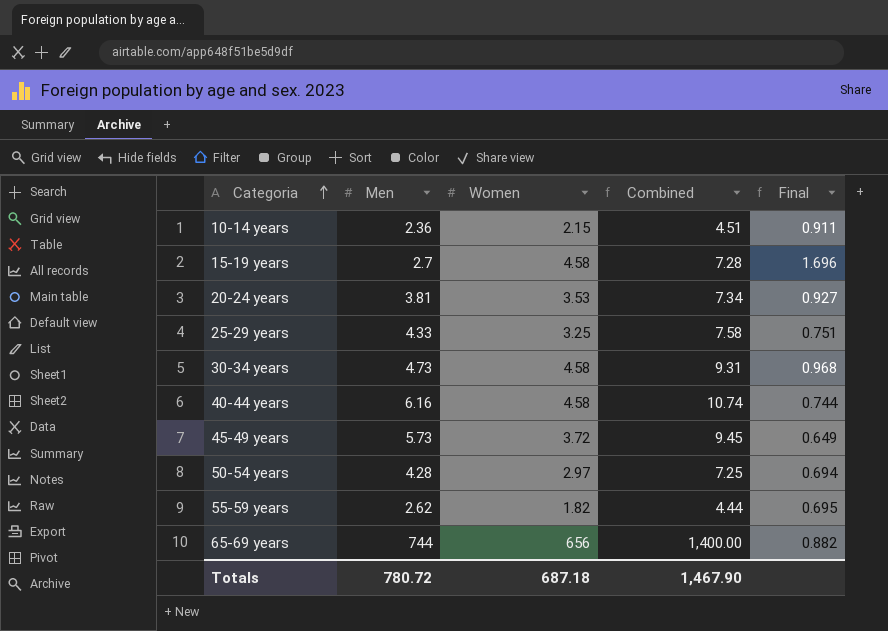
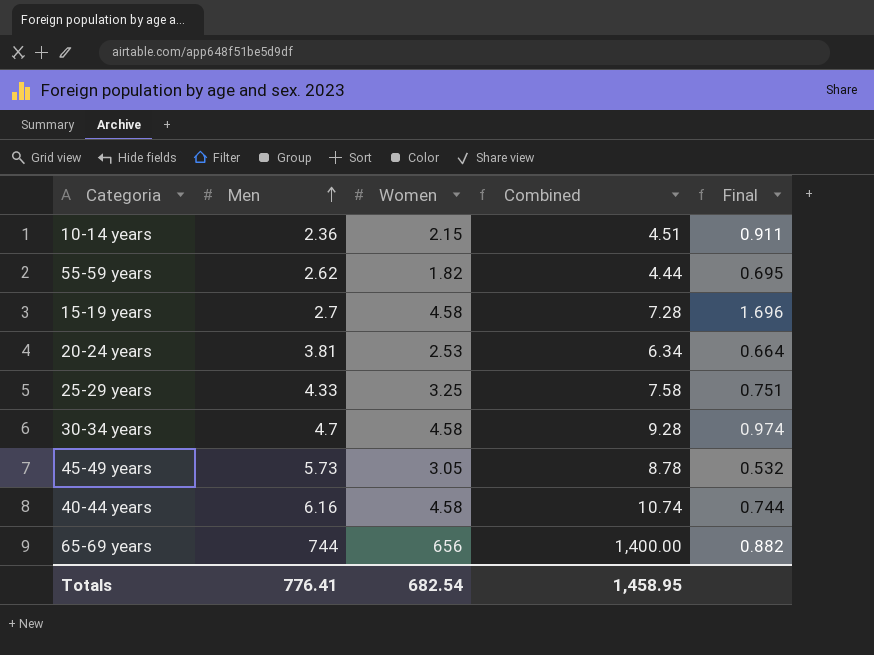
row order: Categoria ascending -> Men ascending
row 50-54 years: 4.28 | 2.97 | 7.25 | 0.694 -> none
20-24 years | Women: 3.53 -> 2.53
20-24 years | Combined: 7.34 -> 6.34
20-24 years | Final: 0.927 -> 0.664
30-34 years | Men: 4.73 -> 4.7
30-34 years | Combined: 9.31 -> 9.28
30-34 years | Final: 0.968 -> 0.974
45-49 years | Women: 3.72 -> 3.05
45-49 years | Combined: 9.45 -> 8.78
45-49 years | Final: 0.649 -> 0.532
Totals | Men: 780.72 -> 776.41
Totals | Women: 687.18 -> 682.54
Totals | Combined: 1,467.90 -> 1,458.95

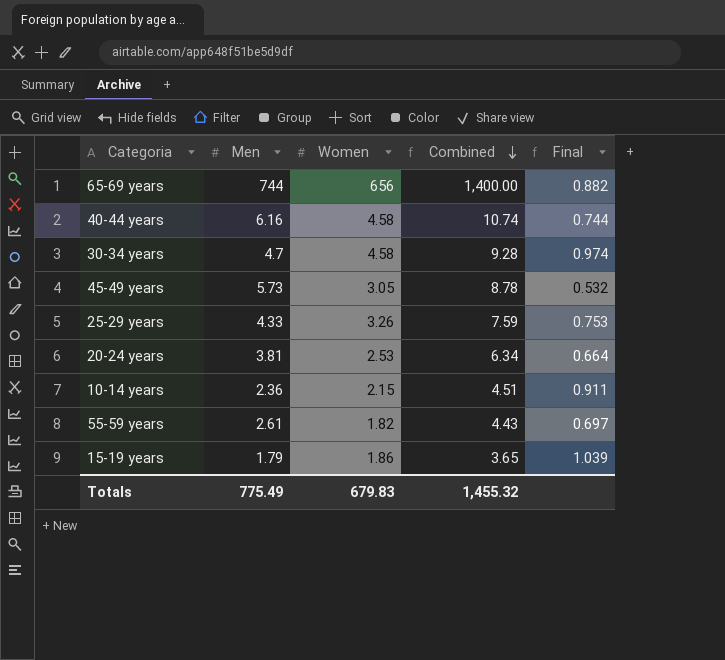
row order: Men ascending -> Combined descending
25-29 years | Women: 3.25 -> 3.26
25-29 years | Combined: 7.58 -> 7.59
25-29 years | Final: 0.751 -> 0.753
55-59 years | Men: 2.62 -> 2.61
55-59 years | Combined: 4.44 -> 4.43
55-59 years | Final: 0.695 -> 0.697
15-19 years | Men: 2.7 -> 1.79
15-19 years | Women: 4.58 -> 1.86
15-19 years | Combined: 7.28 -> 3.65
15-19 years | Final: 1.696 -> 1.039
Totals | Men: 776.41 -> 775.49
Totals | Women: 682.54 -> 679.83
Totals | Combined: 1,458.95 -> 1,455.32

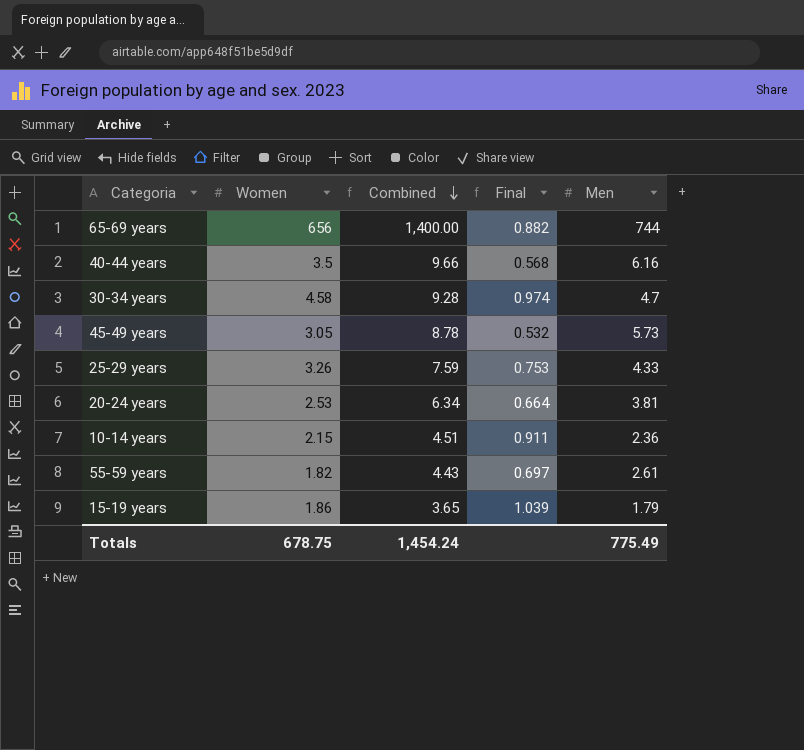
column Men | position: 2 -> 5
40-44 years | Women: 4.58 -> 3.5
40-44 years | Combined: 10.74 -> 9.66
40-44 years | Final: 0.744 -> 0.568
Totals | Women: 679.83 -> 678.75
Totals | Combined: 1,455.32 -> 1,454.24

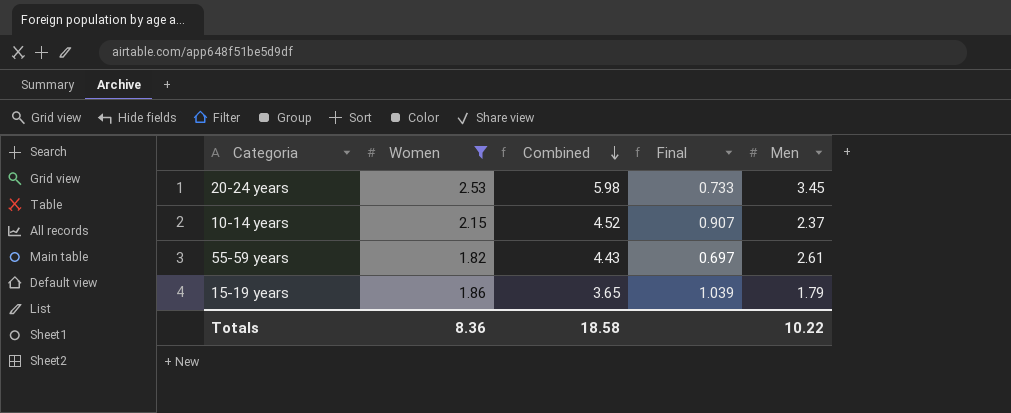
filter: none -> Women <= 2.53
20-24 years | Combined: 6.34 -> 5.98
20-24 years | Final: 0.664 -> 0.733
20-24 years | Men: 3.81 -> 3.45
10-14 years | Combined: 4.51 -> 4.52
10-14 years | Final: 0.911 -> 0.907
10-14 years | Men: 2.36 -> 2.37
Totals | Women: 678.75 -> 8.36
Totals | Combined: 1,454.24 -> 18.58
Totals | Men: 775.49 -> 10.22

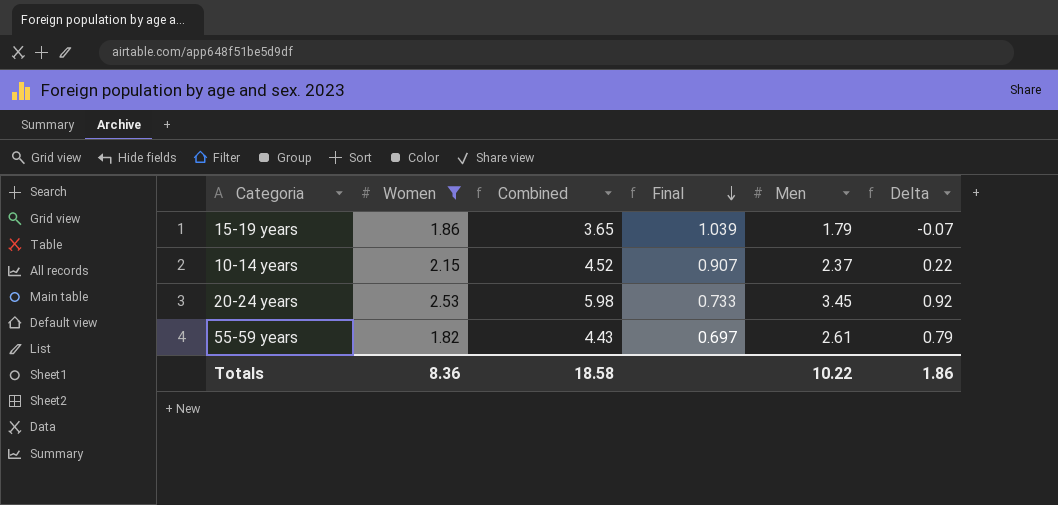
row order: Combined descending -> Final descending
column Delta | formula: none -> [Men] - [Women]

